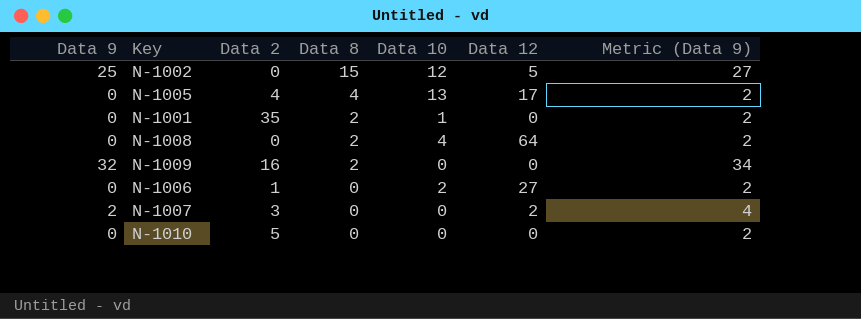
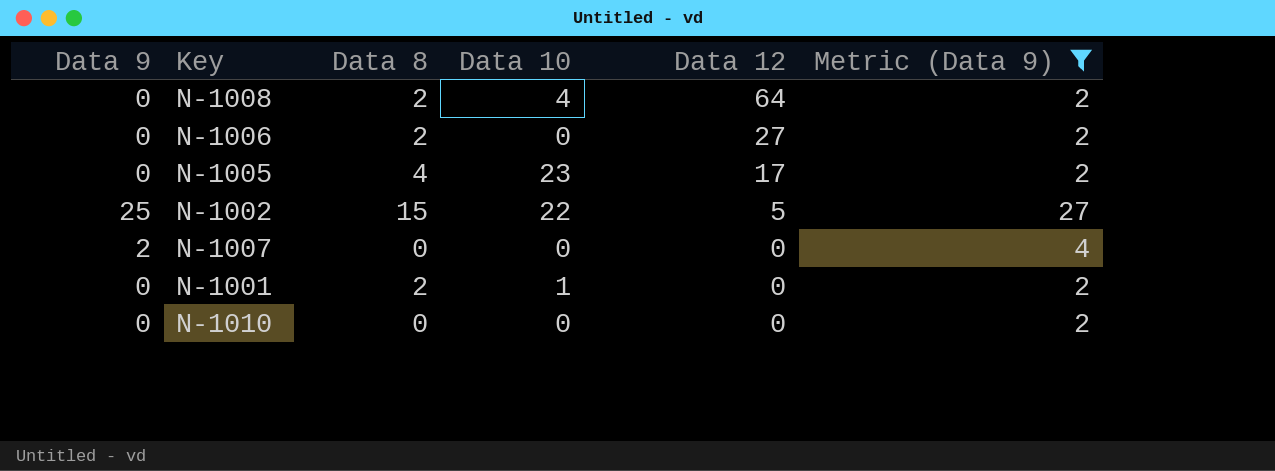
filter: none -> Metric (Data 9) != 34
row order: Data 8 descending -> Data 12 descending
column Data 2 | position: 3 -> none
N-1006 | Data 8: 0 -> 2
N-1006 | Data 10: 2 -> 0
N-1005 | Data 10: 13 -> 23
N-1002 | Data 10: 12 -> 22
N-1007 | Data 12: 2 -> 0

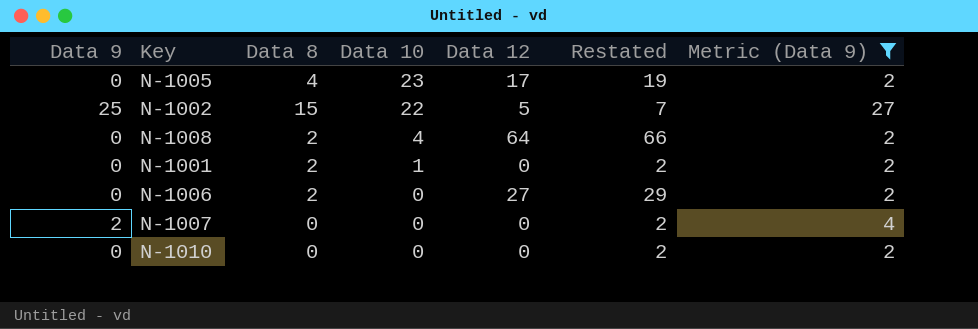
row order: Data 12 descending -> Data 10 descending
column Restated | formula: none -> [Data 12] + 2

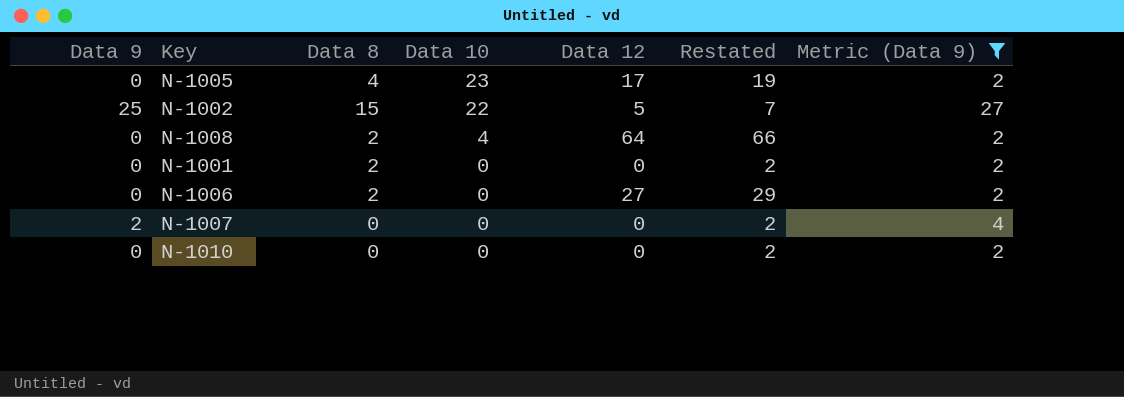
N-1001 | Data 10: 1 -> 0

